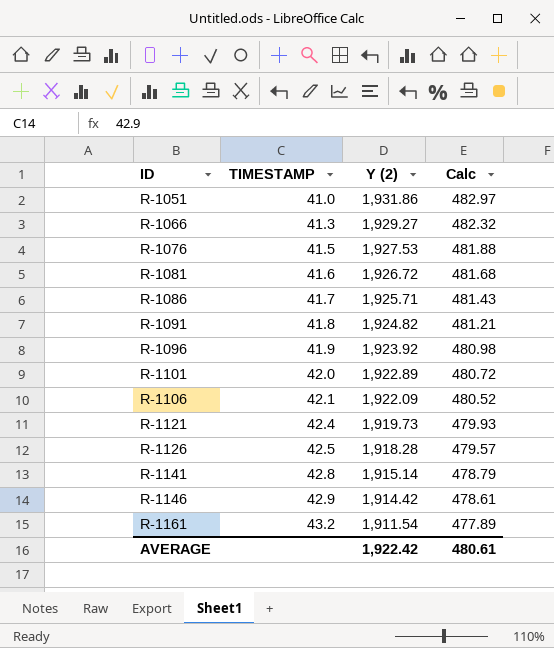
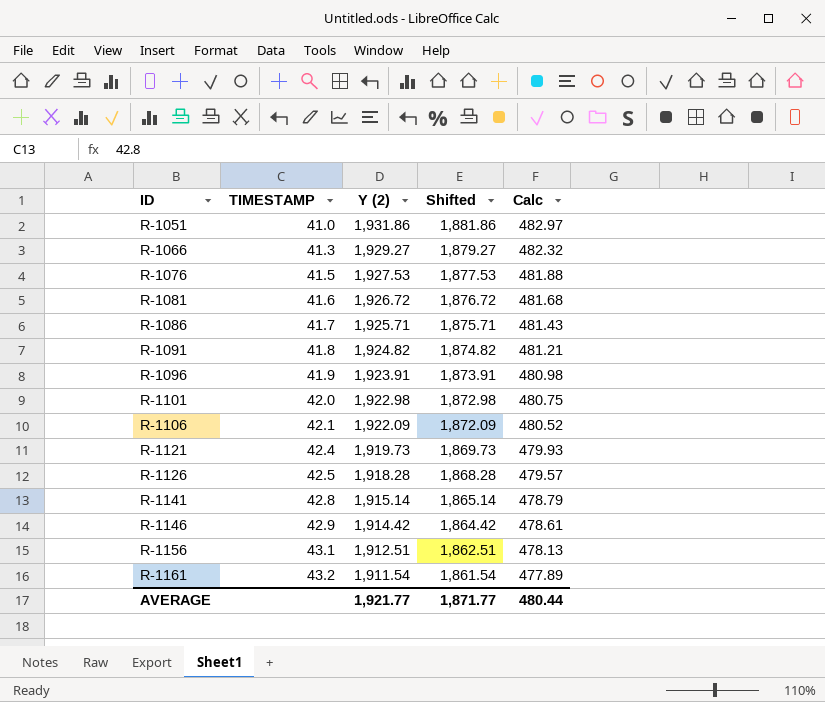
column Shifted | formula: none -> [Y (2)] - 50
R-1096 | Y (2): 1,923.92 -> 1,923.91
R-1101 | Y (2): 1,922.89 -> 1,922.98
R-1101 | Calc: 480.72 -> 480.75
row R-1156: none -> 43.1 | 1,912.51 | 1,862.51 | 478.13
AVERAGE | Y (2): 1,922.42 -> 1,921.77
AVERAGE | Calc: 480.61 -> 480.44

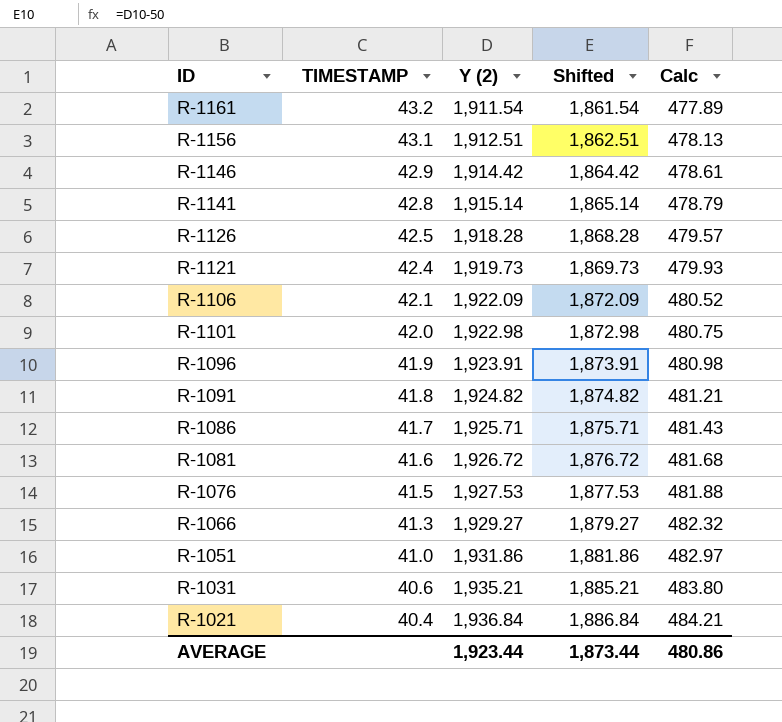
row order: ID ascending -> ID descending
row R-1031: none -> 40.6 | 1,935.21 | 1,885.21 | 483.80
row R-1021: none -> 40.4 | 1,936.84 | 1,886.84 | 484.21
AVERAGE | Y (2): 1,921.77 -> 1,923.44
AVERAGE | Shifted: 1,871.77 -> 1,873.44
AVERAGE | Calc: 480.44 -> 480.86

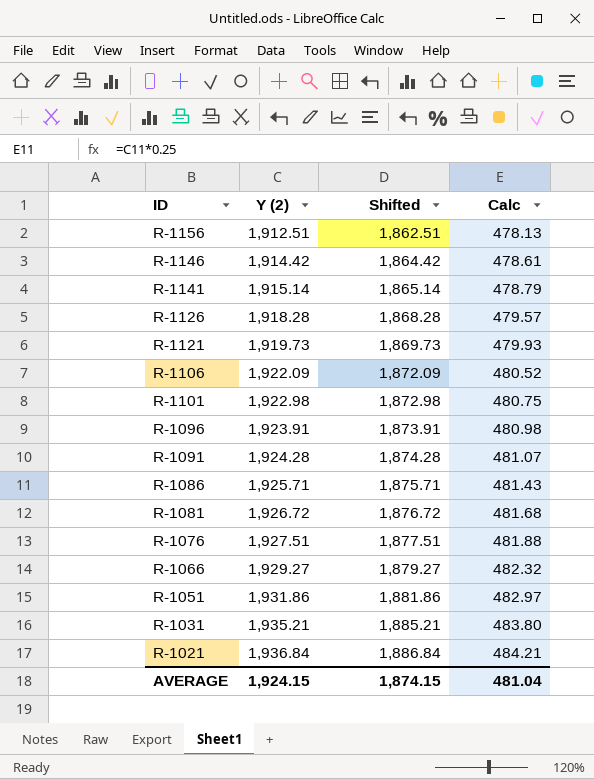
column TIMESTAMP | position: 2 -> none
row R-1161: 43.2 | 1,911.54 | 1,861.54 | 477.89 -> none
R-1091 | Y (2): 1,924.82 -> 1,924.28
R-1091 | Shifted: 1,874.82 -> 1,874.28
R-1091 | Calc: 481.21 -> 481.07
R-1076 | Y (2): 1,927.53 -> 1,927.51
R-1076 | Shifted: 1,877.53 -> 1,877.51
AVERAGE | Y (2): 1,923.44 -> 1,924.15
AVERAGE | Shifted: 1,873.44 -> 1,874.15
AVERAGE | Calc: 480.86 -> 481.04

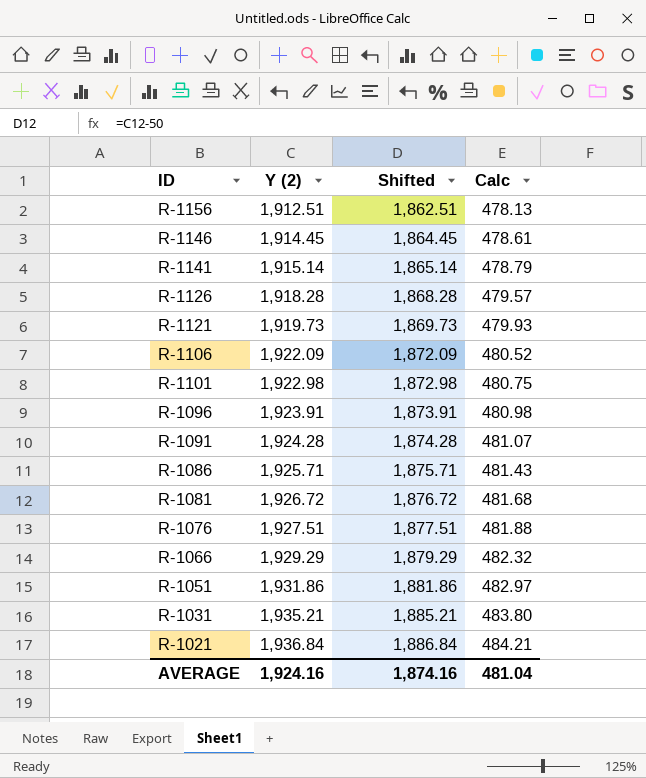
R-1146 | Y (2): 1,914.42 -> 1,914.45
R-1146 | Shifted: 1,864.42 -> 1,864.45
R-1066 | Y (2): 1,929.27 -> 1,929.29
R-1066 | Shifted: 1,879.27 -> 1,879.29
AVERAGE | Y (2): 1,924.15 -> 1,924.16
AVERAGE | Shifted: 1,874.15 -> 1,874.16

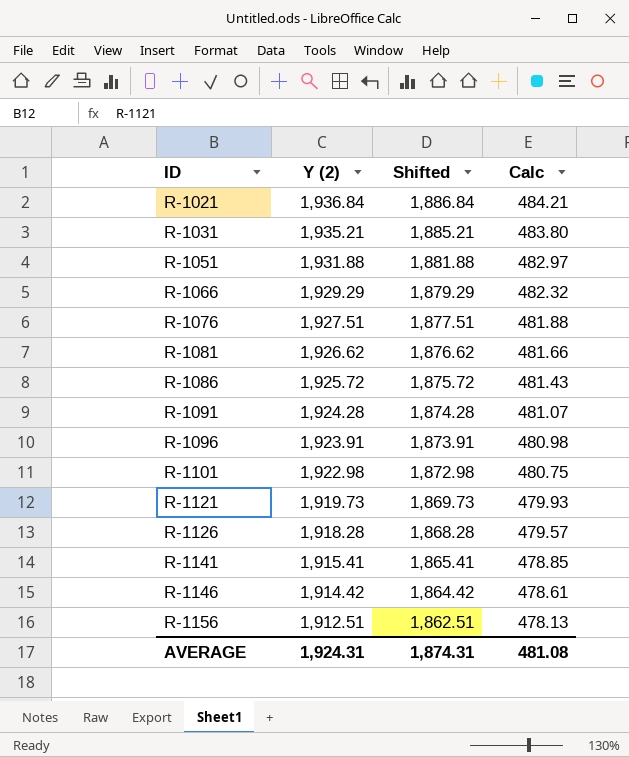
row order: ID descending -> ID ascending
row R-1106: 1,922.09 | 1,872.09 | 480.52 -> none
R-1051 | Y (2): 1,931.86 -> 1,931.88
R-1051 | Shifted: 1,881.86 -> 1,881.88
R-1081 | Y (2): 1,926.72 -> 1,926.62
R-1081 | Shifted: 1,876.72 -> 1,876.62
R-1081 | Calc: 481.68 -> 481.66
R-1086 | Y (2): 1,925.71 -> 1,925.72
R-1086 | Shifted: 1,875.71 -> 1,875.72
R-1141 | Y (2): 1,915.14 -> 1,915.41
R-1141 | Shifted: 1,865.14 -> 1,865.41
R-1141 | Calc: 478.79 -> 478.85
R-1146 | Y (2): 1,914.45 -> 1,914.42
R-1146 | Shifted: 1,864.45 -> 1,864.42
AVERAGE | Y (2): 1,924.16 -> 1,924.31
AVERAGE | Shifted: 1,874.16 -> 1,874.31
AVERAGE | Calc: 481.04 -> 481.08

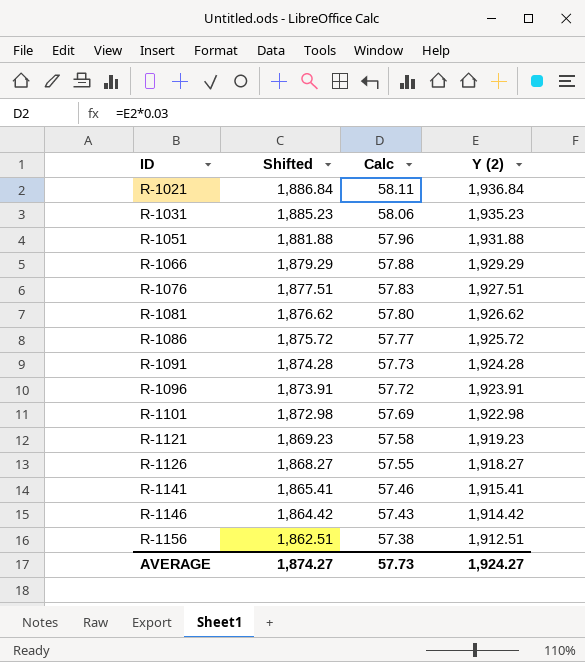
column Calc | formula: [Y (2)] * 0.25 -> [Y (2)] * 0.03
column Y (2) | position: 2 -> 4
R-1031 | Shifted: 1,885.21 -> 1,885.23
R-1031 | Y (2): 1,935.21 -> 1,935.23
R-1121 | Shifted: 1,869.73 -> 1,869.23
R-1121 | Y (2): 1,919.73 -> 1,919.23
R-1126 | Shifted: 1,868.28 -> 1,868.27
R-1126 | Y (2): 1,918.28 -> 1,918.27
AVERAGE | Shifted: 1,874.31 -> 1,874.27
AVERAGE | Calc: 481.08 -> 57.73
AVERAGE | Y (2): 1,924.31 -> 1,924.27

